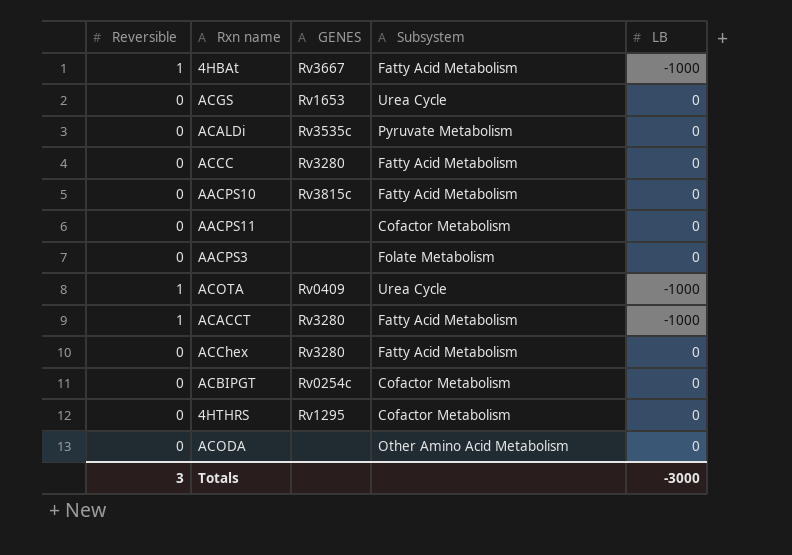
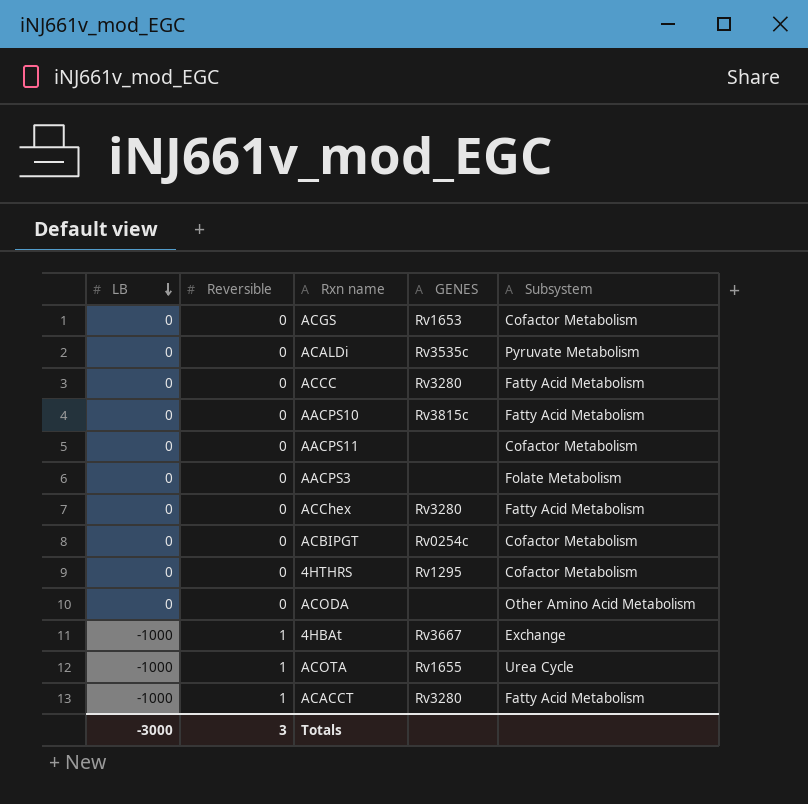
row order: none -> LB descending
column LB | position: 5 -> 1
ACGS | Subsystem: Urea Cycle -> Cofactor Metabolism
4HBAt | Subsystem: Fatty Acid Metabolism -> Exchange
ACOTA | GENES: Rv0409 -> Rv1655

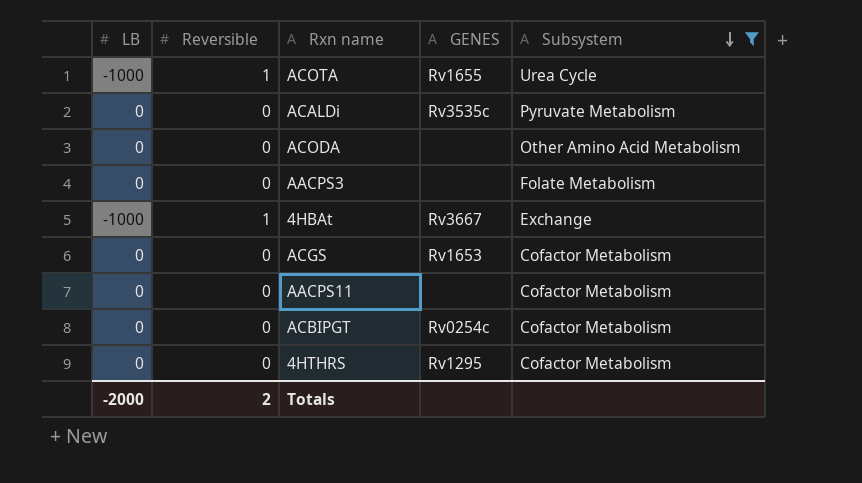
filter: none -> Subsystem != Fatty Acid Metabolism
row order: LB descending -> Subsystem descending
Totals | LB: -3000 -> -2000
Totals | Reversible: 3 -> 2

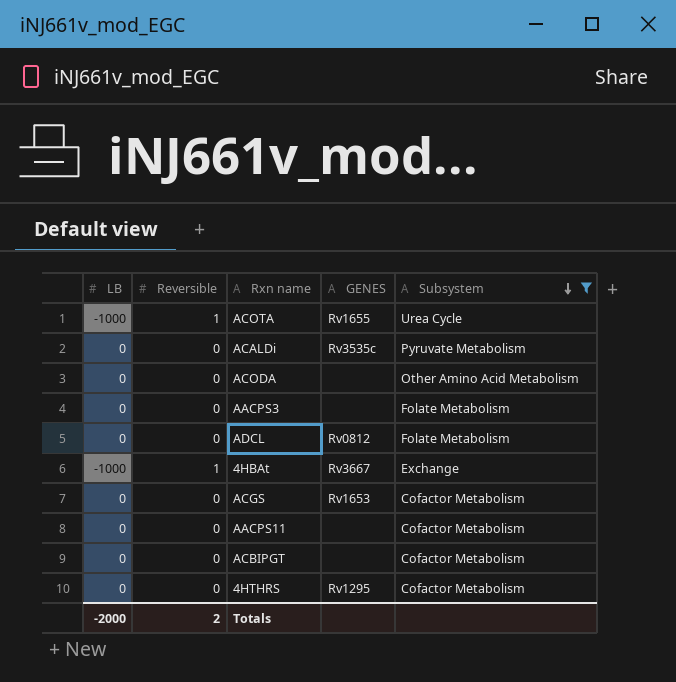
row ADCL: none -> 0 | 0 | Rv0812 | Folate Metabolism
ACBIPGT | GENES: Rv0254c -> none

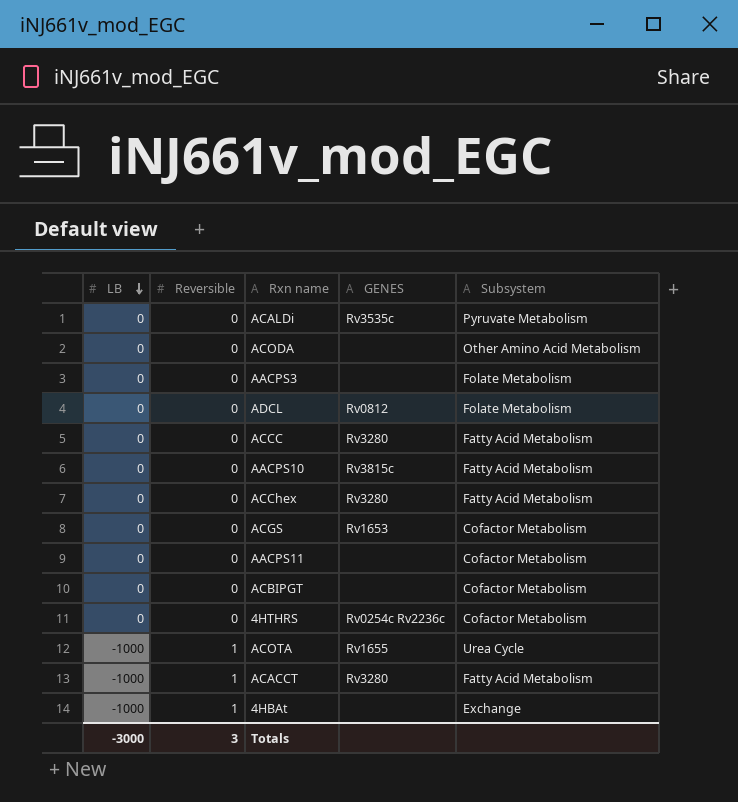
filter: Subsystem != Fatty Acid Metabolism -> none
row order: Subsystem descending -> LB descending
4HTHRS | GENES: Rv1295 -> Rv0254c Rv2236c
4HBAt | GENES: Rv3667 -> none
Totals | LB: -2000 -> -3000
Totals | Reversible: 2 -> 3

